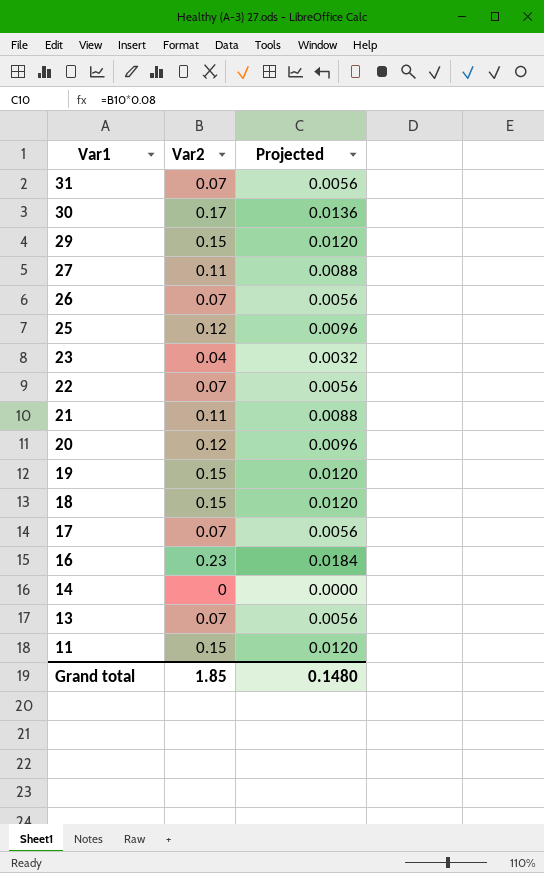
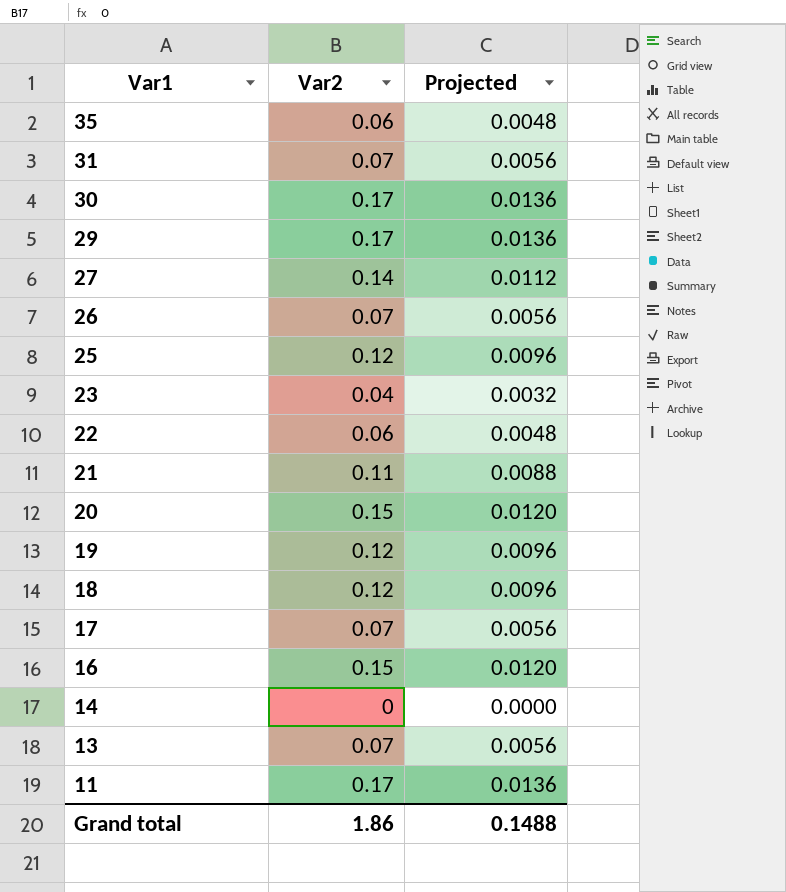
row 35: none -> 0.06 | 0.0048
29 | Var2: 0.15 -> 0.17
29 | Projected: 0.0120 -> 0.0136
27 | Var2: 0.11 -> 0.14
27 | Projected: 0.0088 -> 0.0112
22 | Var2: 0.07 -> 0.06
22 | Projected: 0.0056 -> 0.0048
20 | Var2: 0.12 -> 0.15
20 | Projected: 0.0096 -> 0.0120
19 | Var2: 0.15 -> 0.12
19 | Projected: 0.0120 -> 0.0096
18 | Var2: 0.15 -> 0.12
18 | Projected: 0.0120 -> 0.0096
16 | Var2: 0.23 -> 0.15
16 | Projected: 0.0184 -> 0.0120
11 | Var2: 0.15 -> 0.17
11 | Projected: 0.0120 -> 0.0136
Grand total | Var2: 1.85 -> 1.86
Grand total | Projected: 0.1480 -> 0.1488

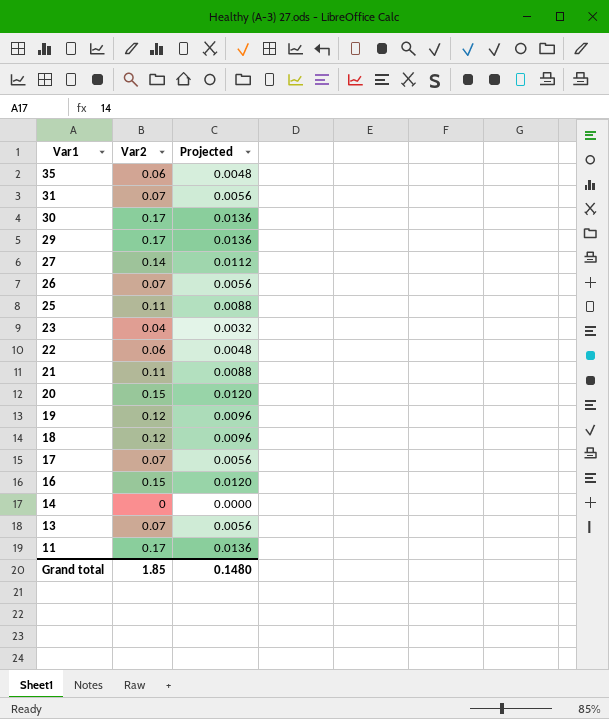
25 | Var2: 0.12 -> 0.11
25 | Projected: 0.0096 -> 0.0088
Grand total | Var2: 1.86 -> 1.85
Grand total | Projected: 0.1488 -> 0.1480

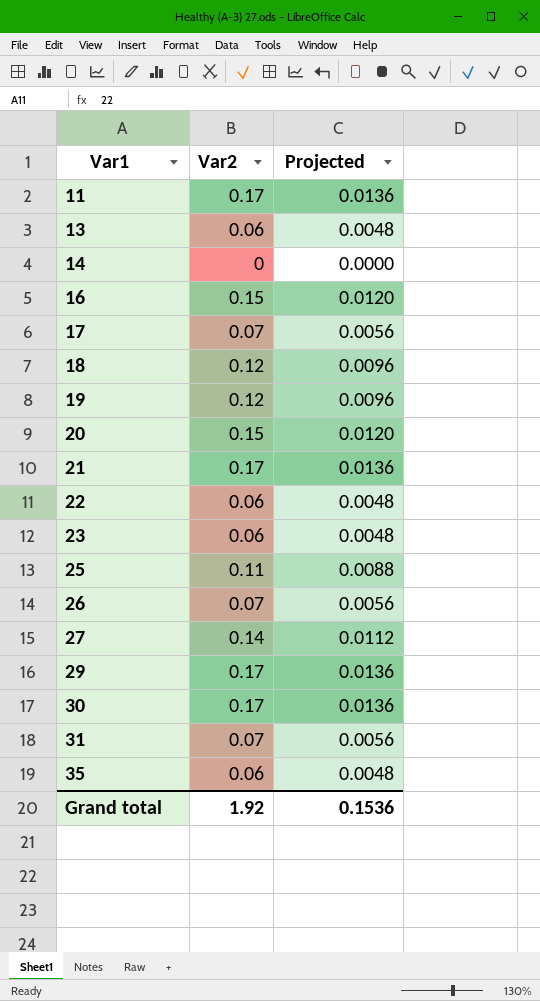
row order: Var1 descending -> Var1 ascending
13 | Var2: 0.07 -> 0.06
13 | Projected: 0.0056 -> 0.0048
21 | Var2: 0.11 -> 0.17
21 | Projected: 0.0088 -> 0.0136
23 | Var2: 0.04 -> 0.06
23 | Projected: 0.0032 -> 0.0048
Grand total | Var2: 1.85 -> 1.92
Grand total | Projected: 0.1480 -> 0.1536

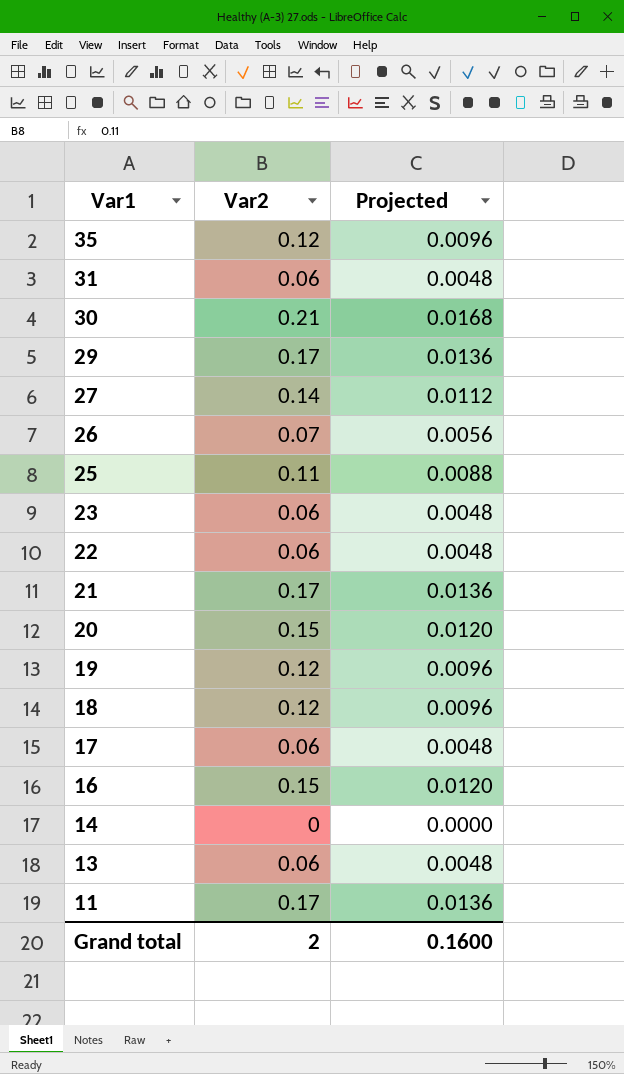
row order: Var1 ascending -> Var1 descending
35 | Var2: 0.06 -> 0.12
35 | Projected: 0.0048 -> 0.0096
31 | Var2: 0.07 -> 0.06
31 | Projected: 0.0056 -> 0.0048
30 | Var2: 0.17 -> 0.21
30 | Projected: 0.0136 -> 0.0168
17 | Var2: 0.07 -> 0.06
17 | Projected: 0.0056 -> 0.0048
Grand total | Var2: 1.92 -> 2
Grand total | Projected: 0.1536 -> 0.1600

